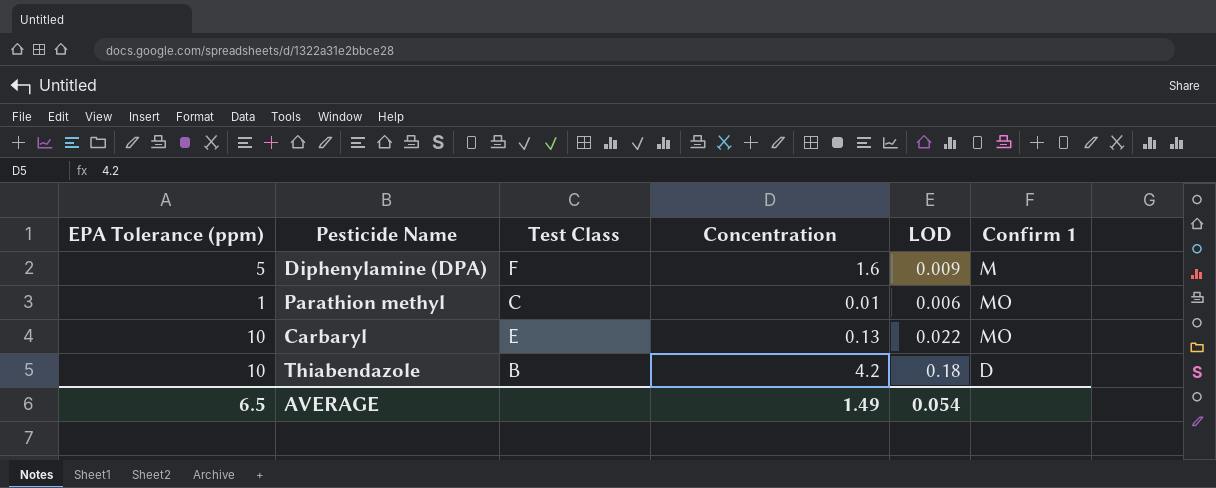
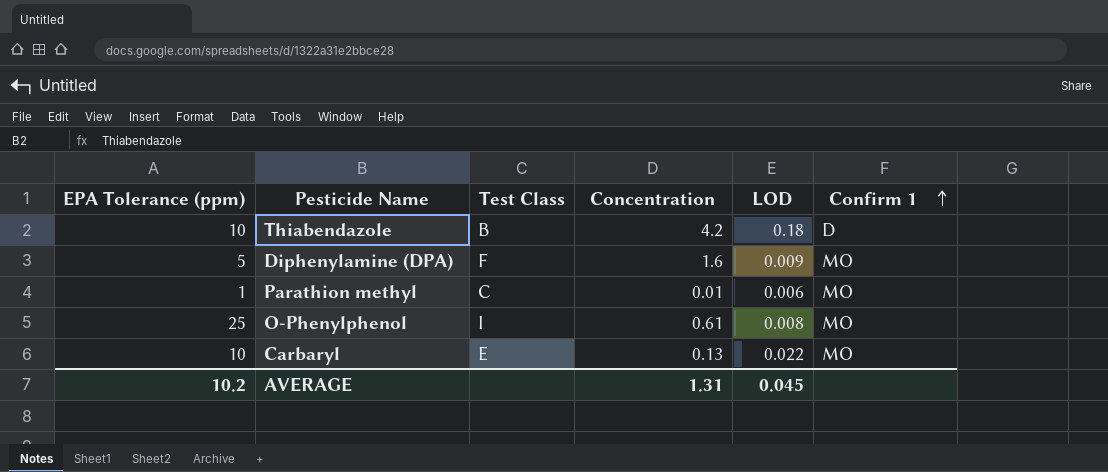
row order: none -> Confirm 1 ascending
Diphenylamine (DPA) | Confirm 1: M -> MO
row O-Phenylphenol: none -> 25 | I | 0.61 | 0.008 | MO
AVERAGE | EPA Tolerance (ppm): 6.5 -> 10.2
AVERAGE | Concentration: 1.49 -> 1.31
AVERAGE | LOD: 0.054 -> 0.045

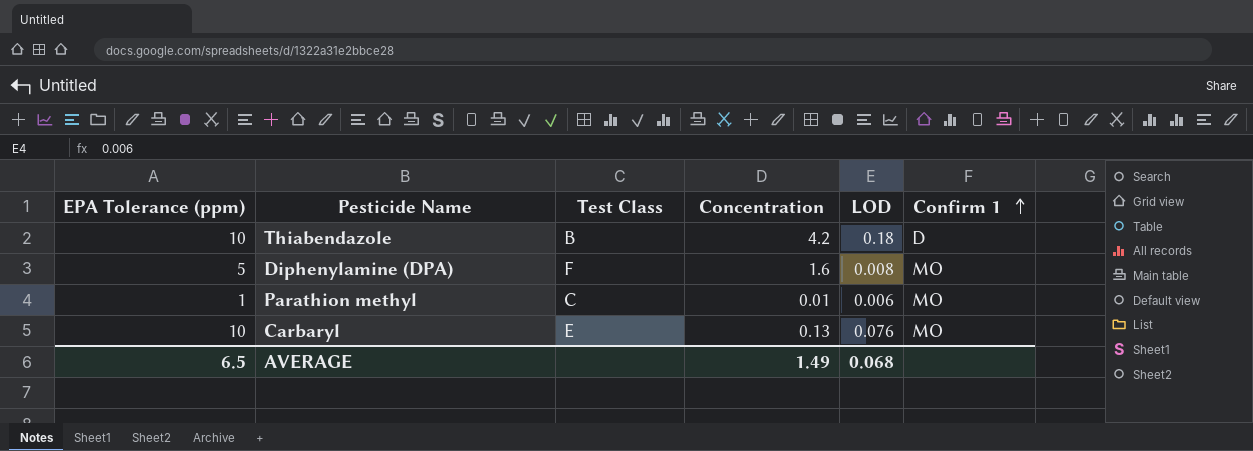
row O-Phenylphenol: 25 | I | 0.61 | 0.008 | MO -> none
Diphenylamine (DPA) | LOD: 0.009 -> 0.008
Carbaryl | LOD: 0.022 -> 0.076
AVERAGE | EPA Tolerance (ppm): 10.2 -> 6.5
AVERAGE | Concentration: 1.31 -> 1.49
AVERAGE | LOD: 0.045 -> 0.068

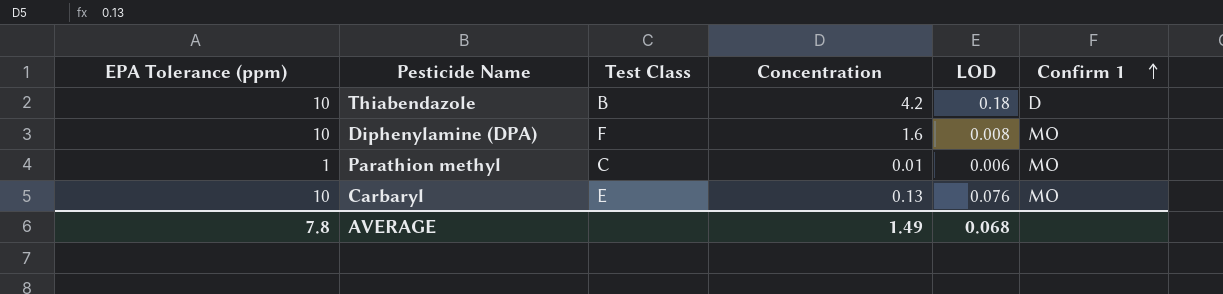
Diphenylamine (DPA) | EPA Tolerance (ppm): 5 -> 10
AVERAGE | EPA Tolerance (ppm): 6.5 -> 7.8

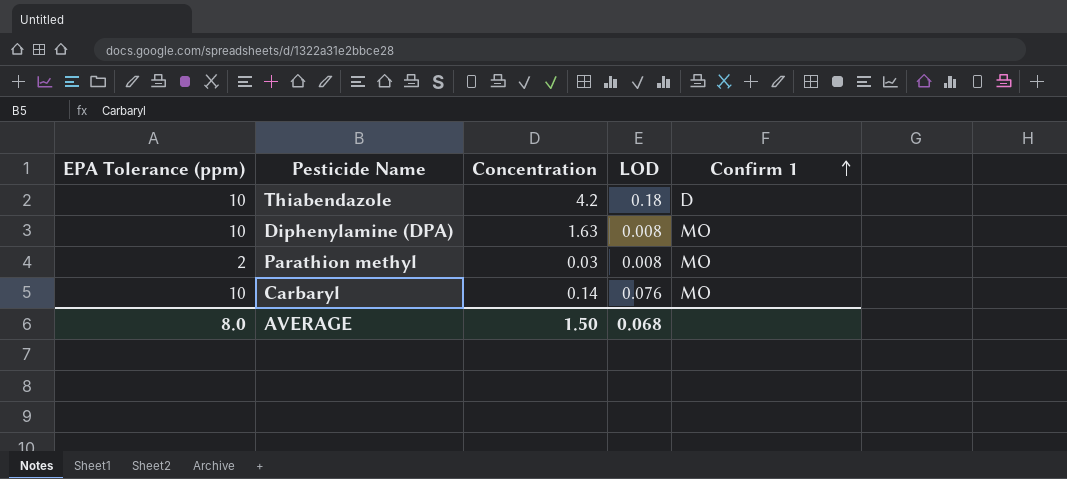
column Test Class | position: 3 -> none
Diphenylamine (DPA) | Concentration: 1.6 -> 1.63
Parathion methyl | EPA Tolerance (ppm): 1 -> 2
Parathion methyl | Concentration: 0.01 -> 0.03
Parathion methyl | LOD: 0.006 -> 0.008
Carbaryl | Concentration: 0.13 -> 0.14
AVERAGE | EPA Tolerance (ppm): 7.8 -> 8.0
AVERAGE | Concentration: 1.49 -> 1.50

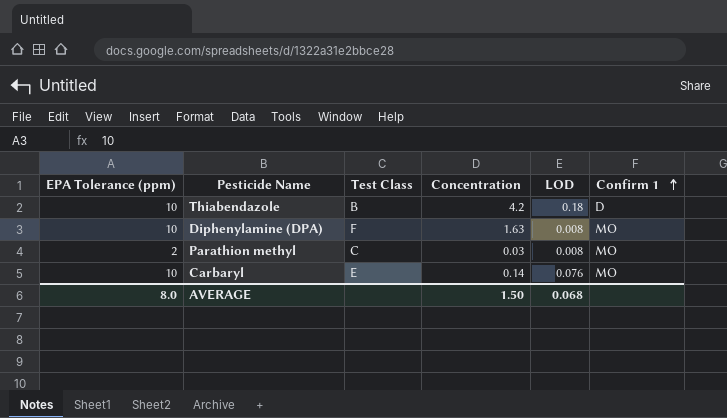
column Test Class | position: none -> 3

